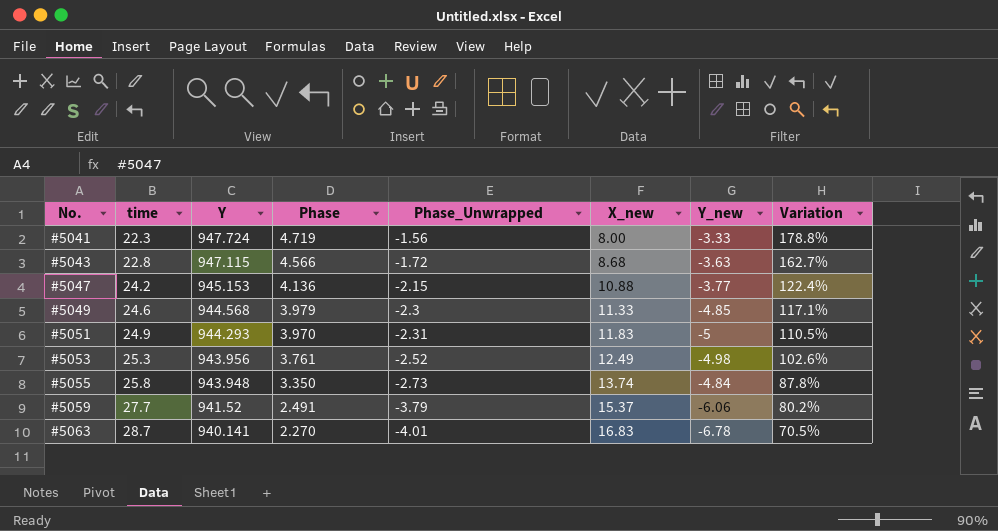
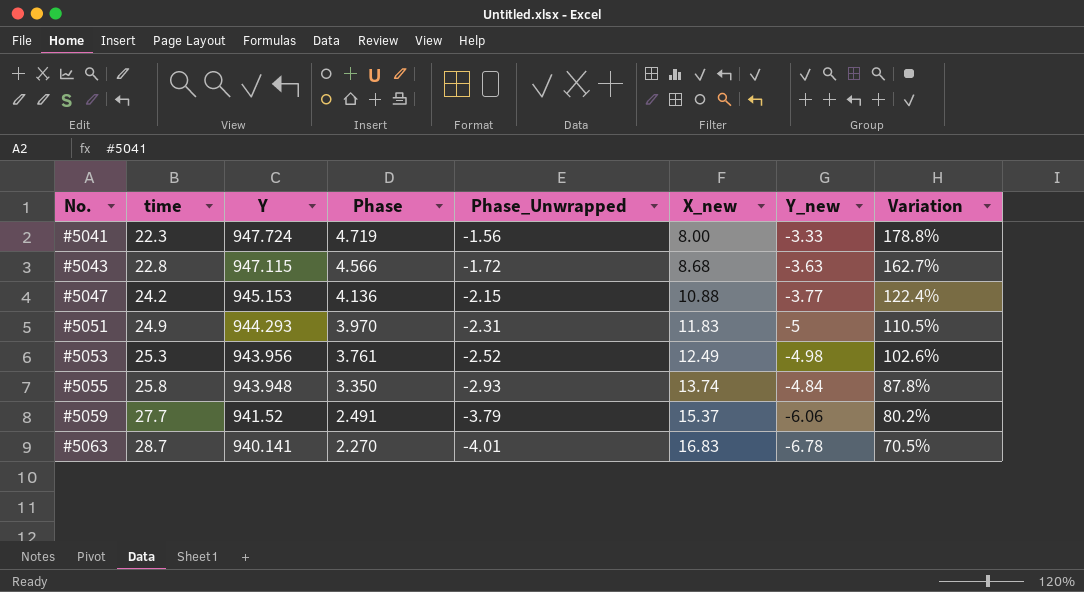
row #5049: 24.6 | 944.568 | 3.979 | -2.3 | 11.33 | -4.85 | 117.1% -> none
#5055 | Phase_Unwrapped: -2.73 -> -2.93

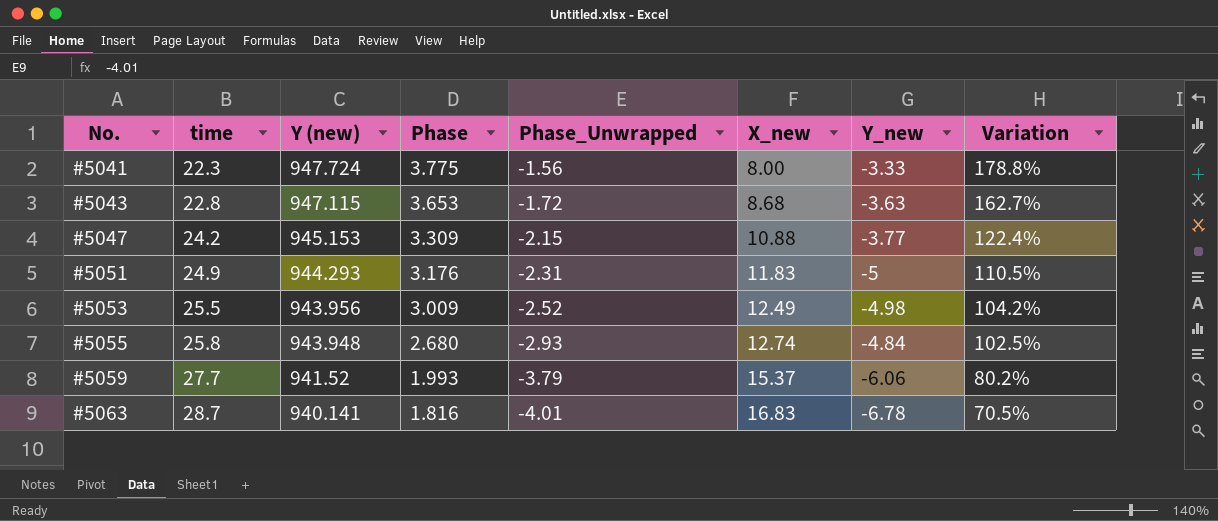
column name: Y -> Y (new)
#5041 | Phase: 4.719 -> 3.775
#5043 | Phase: 4.566 -> 3.653
#5047 | Phase: 4.136 -> 3.309
#5051 | Phase: 3.970 -> 3.176
#5053 | time: 25.3 -> 25.5
#5053 | Phase: 3.761 -> 3.009
#5053 | Variation: 102.6% -> 104.2%
#5055 | Phase: 3.350 -> 2.680
#5055 | X_new: 13.74 -> 12.74
#5055 | Variation: 87.8% -> 102.5%
#5059 | Phase: 2.491 -> 1.993
#5063 | Phase: 2.270 -> 1.816

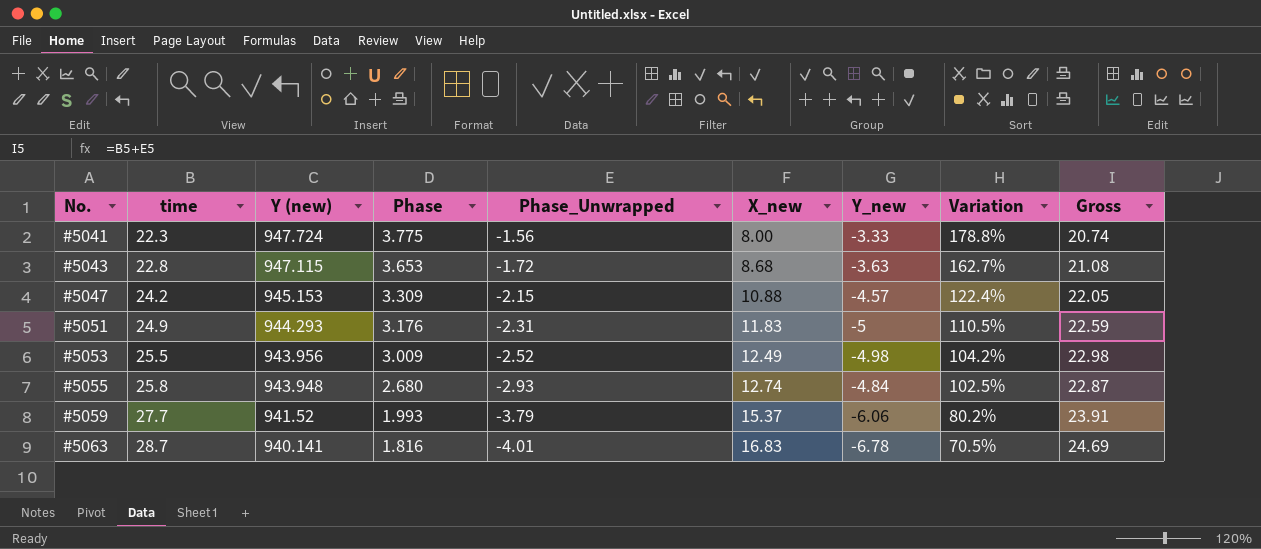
column Gross | formula: none -> [time] + [Phase_Unwrapped]
#5047 | Y_new: -3.77 -> -4.57

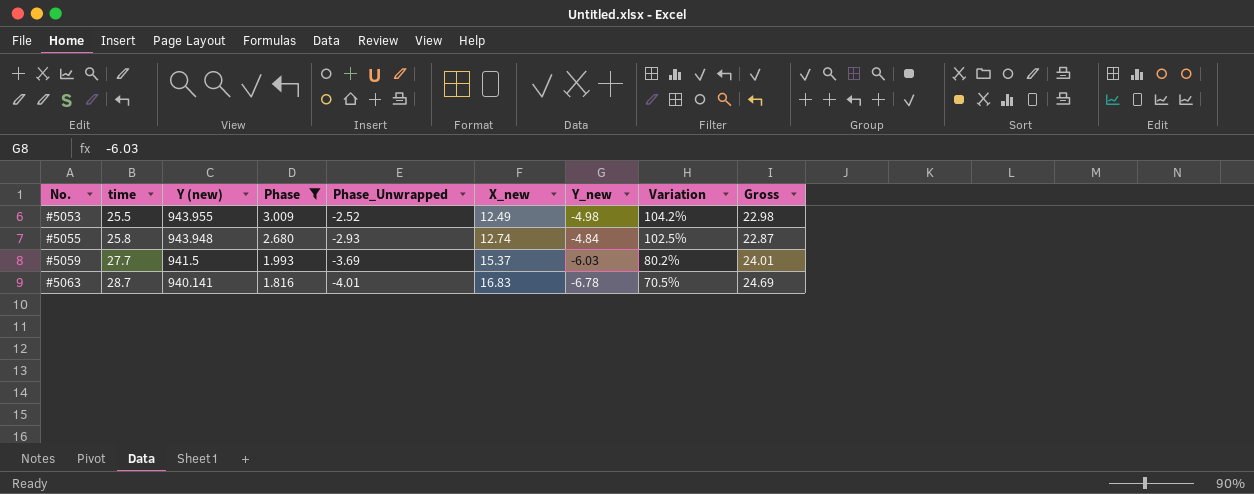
filter: none -> Phase <= 3.009
#5053 | Y (new): 943.956 -> 943.955
#5059 | Y (new): 941.52 -> 941.5
#5059 | Phase_Unwrapped: -3.79 -> -3.69
#5059 | Y_new: -6.06 -> -6.03
#5059 | Gross: 23.91 -> 24.01

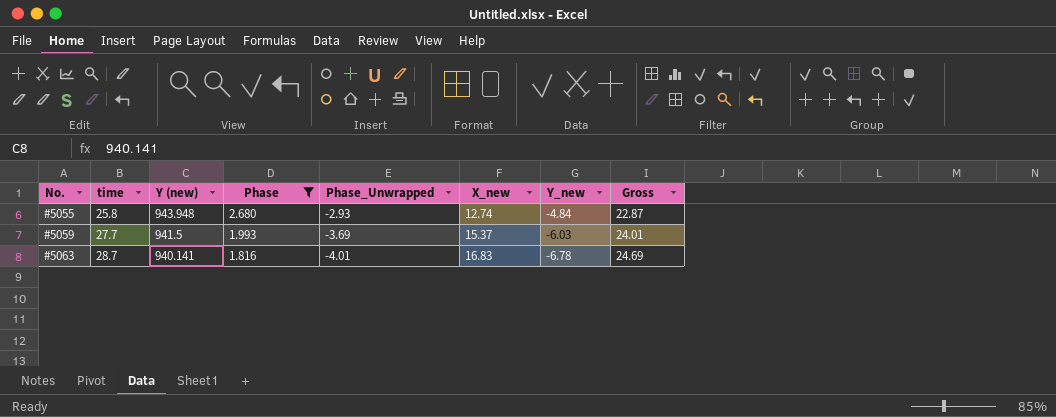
column Variation | formula: ([time] - [X_new]) / [X_new] -> none
row #5053: 25.5 | 943.955 | 3.009 | -2.52 | 12.49 | -4.98 | 104.2% | 22.98 -> none

